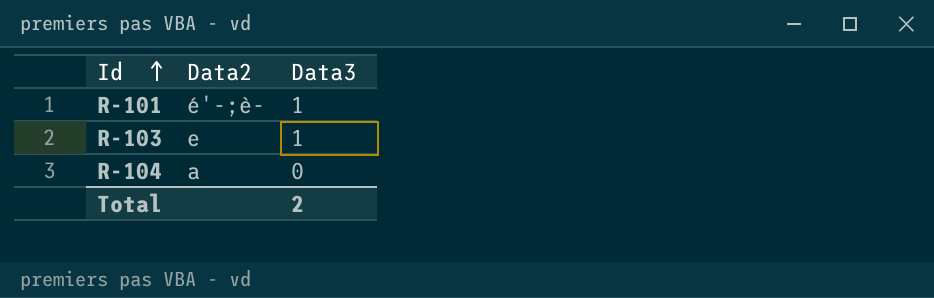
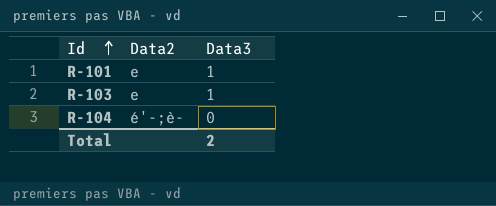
R-101 | Data2: é'-;è- -> e
R-104 | Data2: a -> é'-;è-

